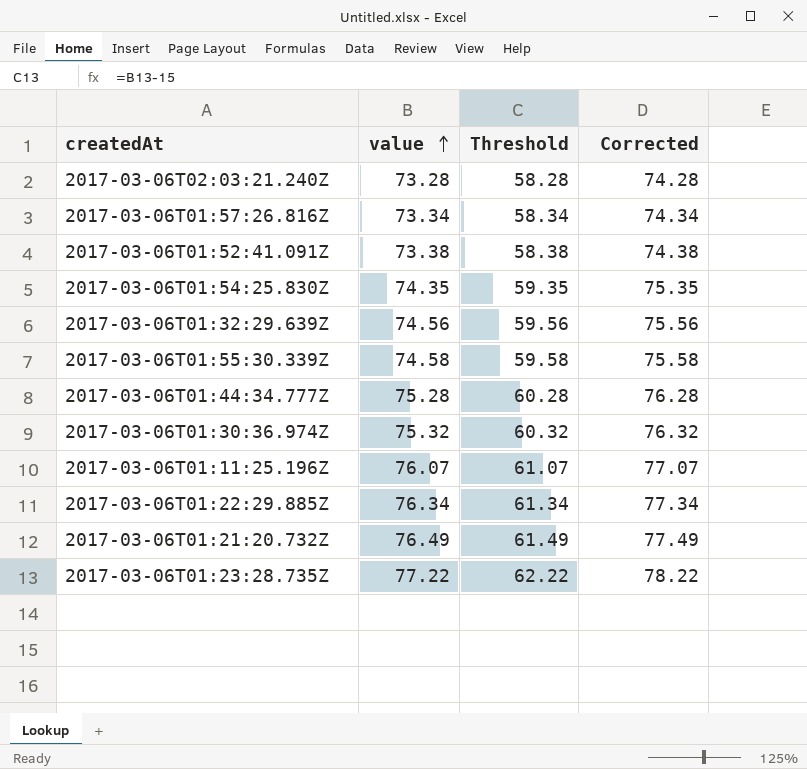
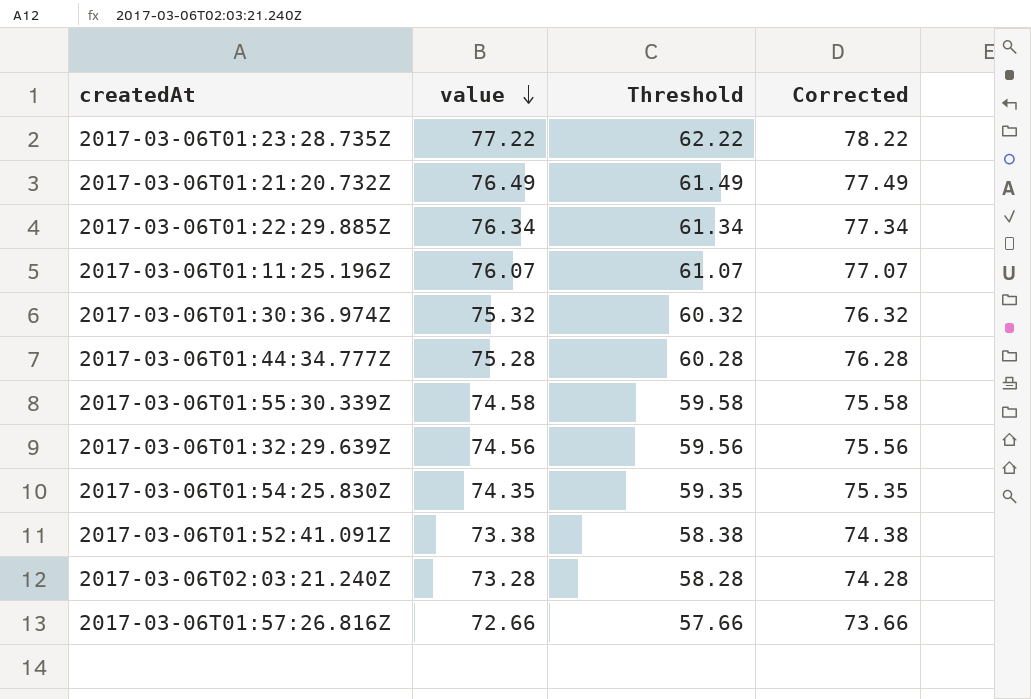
row order: value ascending -> value descending
2017-03-06T01:57:26.816Z | value: 73.34 -> 72.66
2017-03-06T01:57:26.816Z | Threshold: 58.34 -> 57.66
2017-03-06T01:57:26.816Z | Corrected: 74.34 -> 73.66

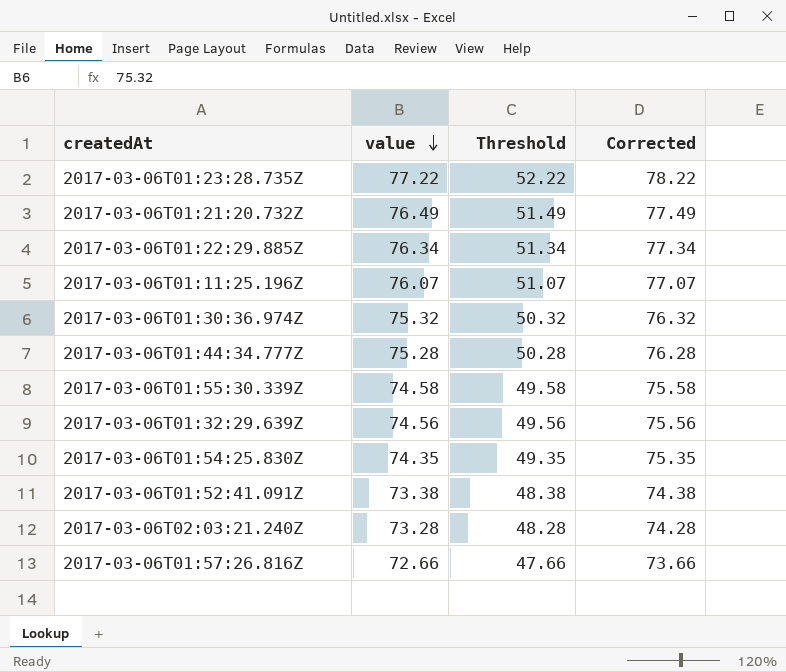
column Threshold | formula: [value] - 15 -> [value] - 25

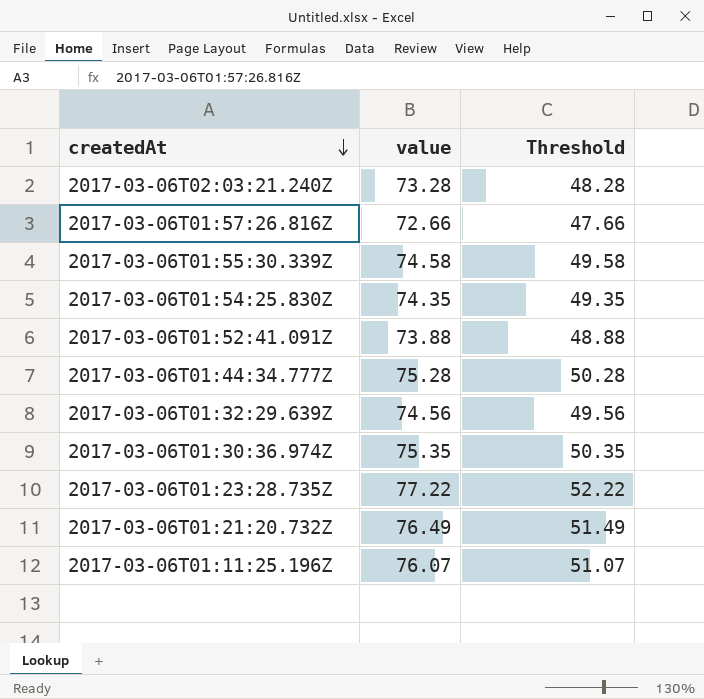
row order: value descending -> createdAt descending
column Corrected | formula: [value] + 1 -> none
row 2017-03-06T01:22:29.885Z: 76.34 | 51.34 | 77.34 -> none
2017-03-06T01:52:41.091Z | value: 73.38 -> 73.88
2017-03-06T01:52:41.091Z | Threshold: 48.38 -> 48.88
2017-03-06T01:30:36.974Z | value: 75.32 -> 75.35
2017-03-06T01:30:36.974Z | Threshold: 50.32 -> 50.35

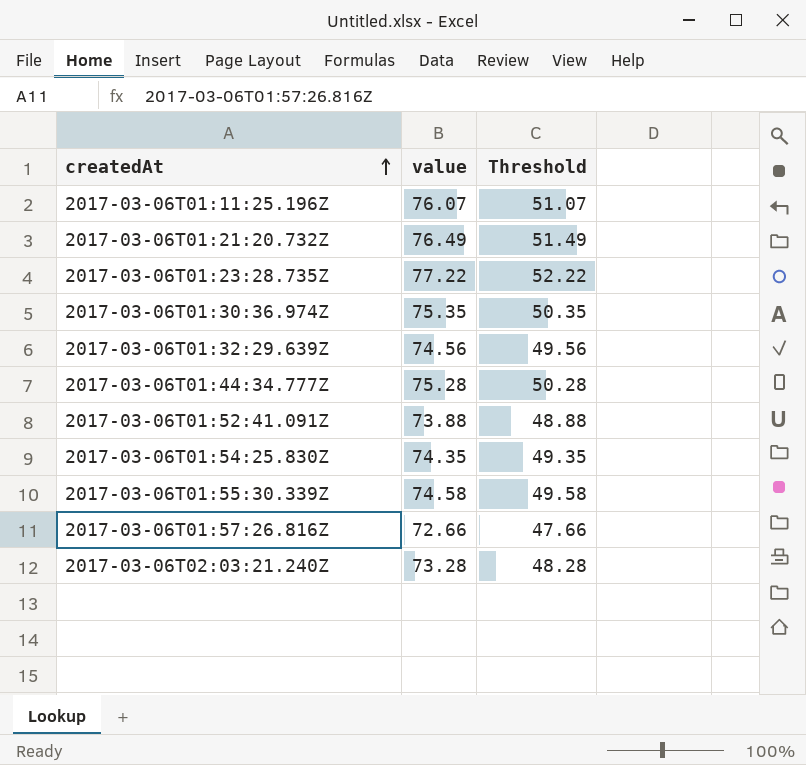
row order: createdAt descending -> createdAt ascending

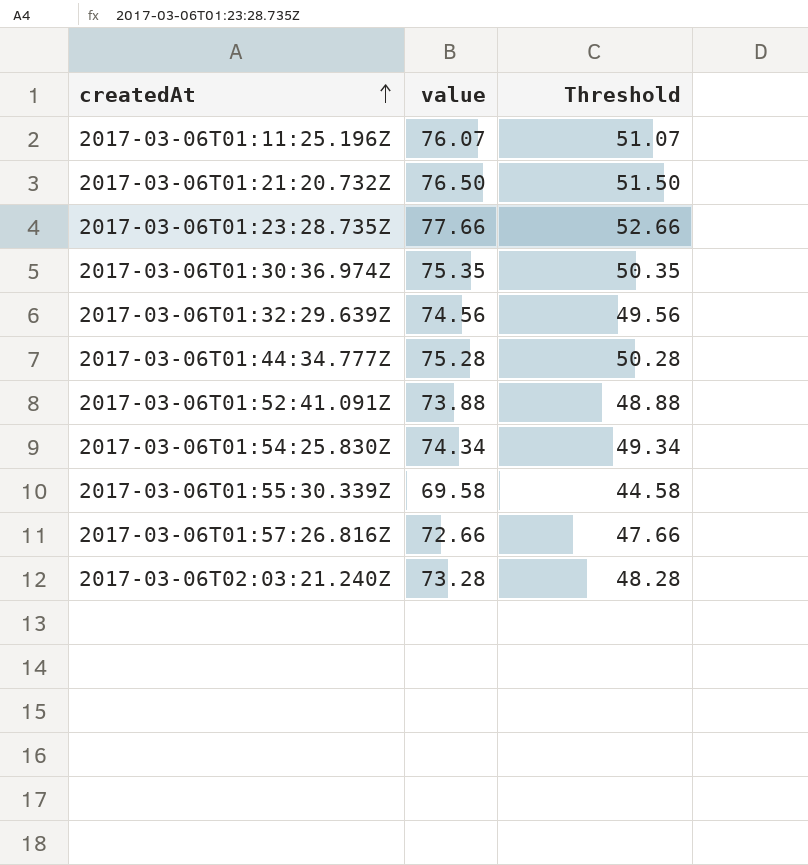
2017-03-06T01:21:20.732Z | value: 76.49 -> 76.50
2017-03-06T01:21:20.732Z | Threshold: 51.49 -> 51.50
2017-03-06T01:23:28.735Z | value: 77.22 -> 77.66
2017-03-06T01:23:28.735Z | Threshold: 52.22 -> 52.66
2017-03-06T01:54:25.830Z | value: 74.35 -> 74.34
2017-03-06T01:54:25.830Z | Threshold: 49.35 -> 49.34
2017-03-06T01:55:30.339Z | value: 74.58 -> 69.58
2017-03-06T01:55:30.339Z | Threshold: 49.58 -> 44.58

